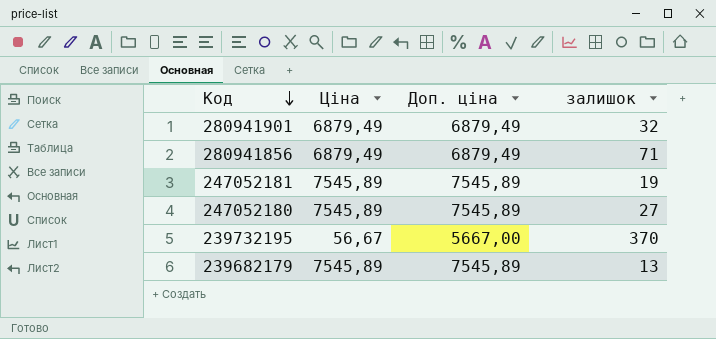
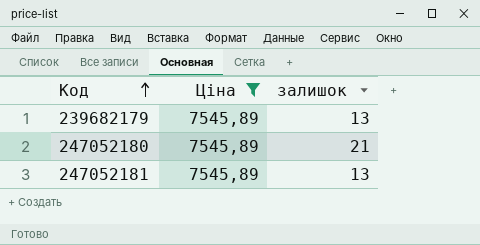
filter: none -> Ціна = 7545,89
row order: Код descending -> Код ascending
column Доп. ціна | position: 3 -> none
247052180 | залишок: 27 -> 21
247052181 | залишок: 19 -> 13

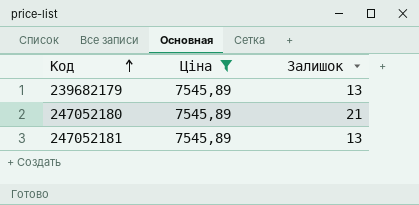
column name: залишок -> Залишок

